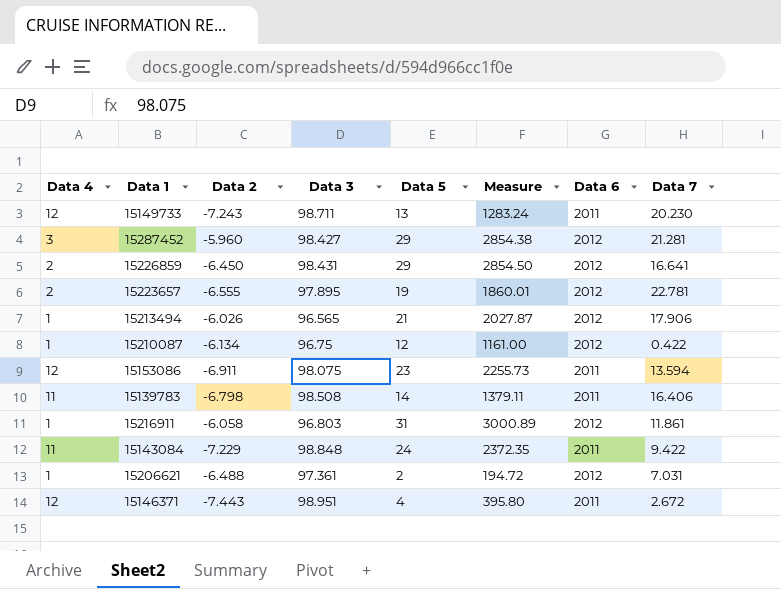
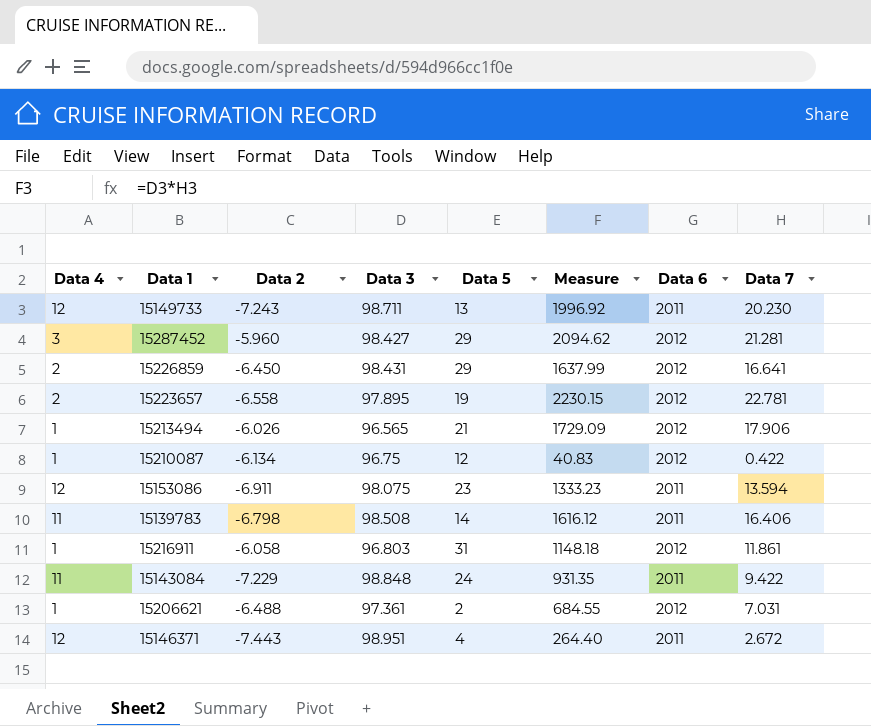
column Measure | formula: [Data 3] * [Data 5] -> [Data 3] * [Data 7]
15223657 | Data 2: -6.555 -> -6.558

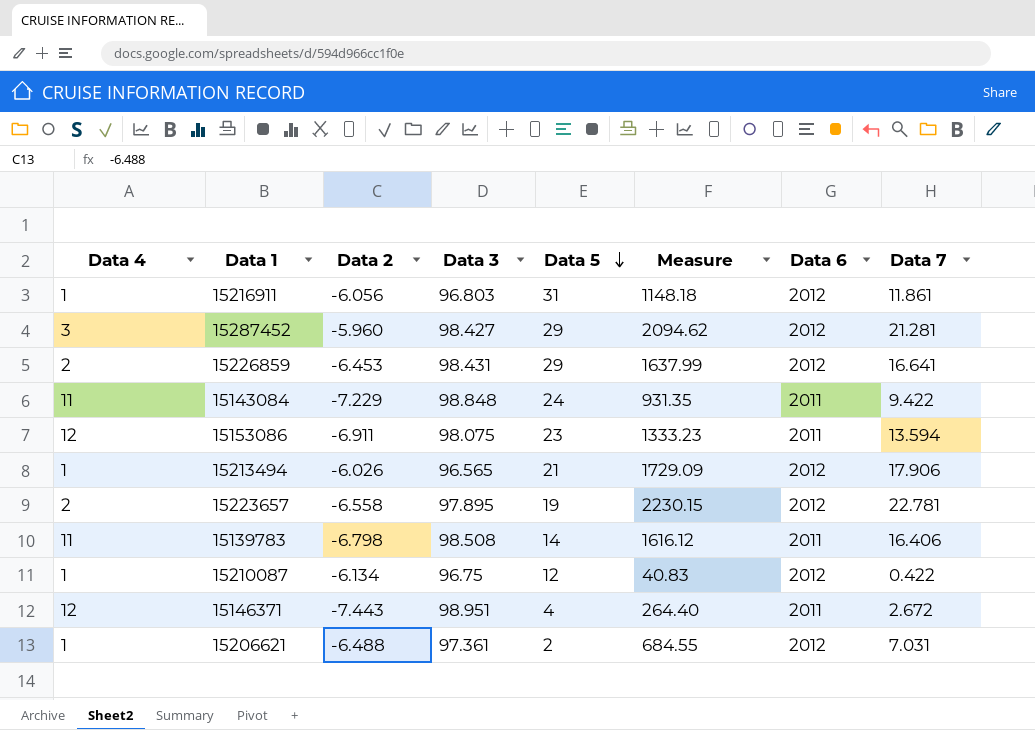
row order: none -> Data 5 descending
row 15149733: 12 | -7.243 | 98.711 | 13 | 1996.92 | 2011 | 20.230 -> none
15216911 | Data 2: -6.058 -> -6.056
15226859 | Data 2: -6.450 -> -6.453

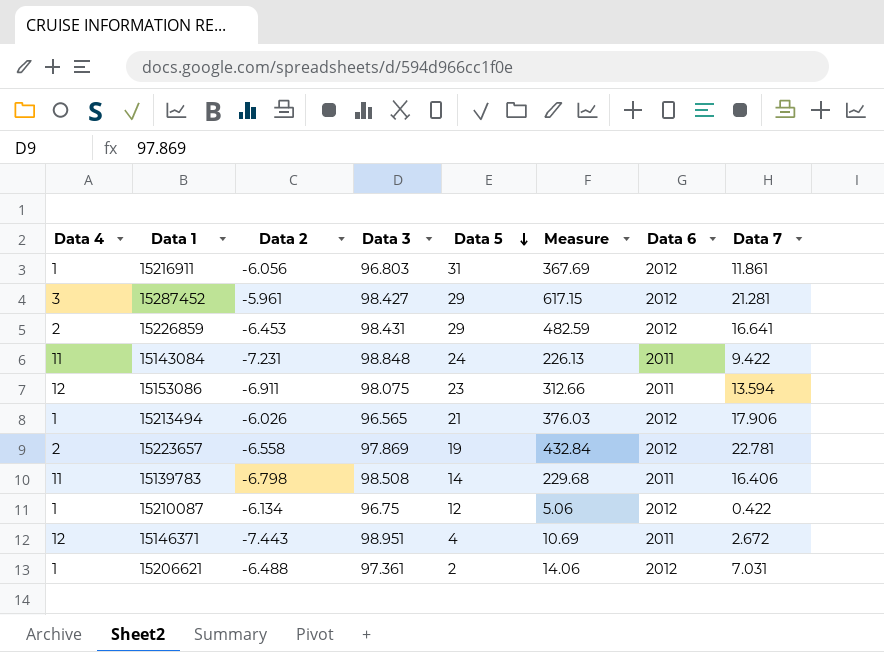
column Measure | formula: [Data 3] * [Data 7] -> [Data 5] * [Data 7]
15287452 | Data 2: -5.960 -> -5.961
15143084 | Data 2: -7.229 -> -7.231
15223657 | Data 3: 97.895 -> 97.869

